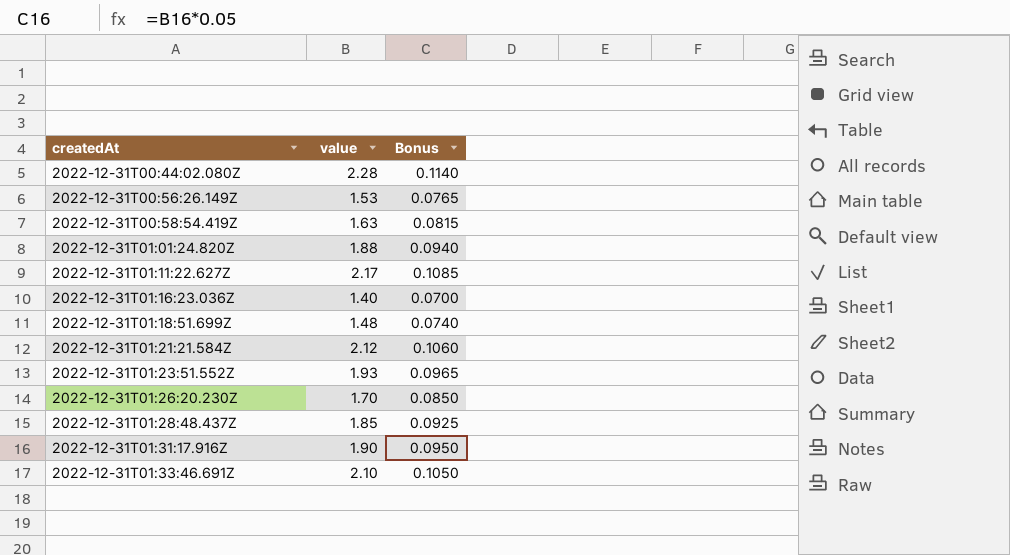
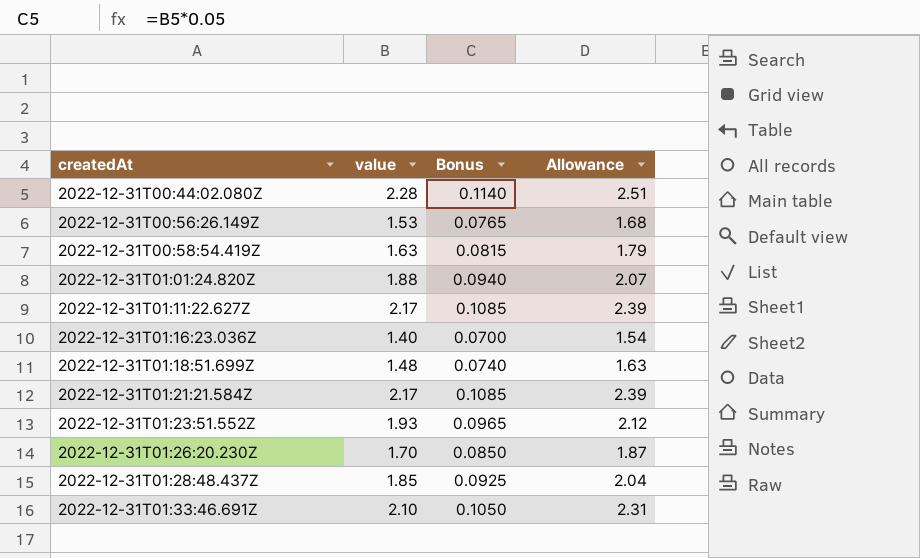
column Allowance | formula: none -> [value] * 1.1
row 2022-12-31T01:31:17.916Z: 1.90 | 0.0950 -> none
2022-12-31T01:21:21.584Z | value: 2.12 -> 2.17
2022-12-31T01:21:21.584Z | Bonus: 0.1060 -> 0.1085

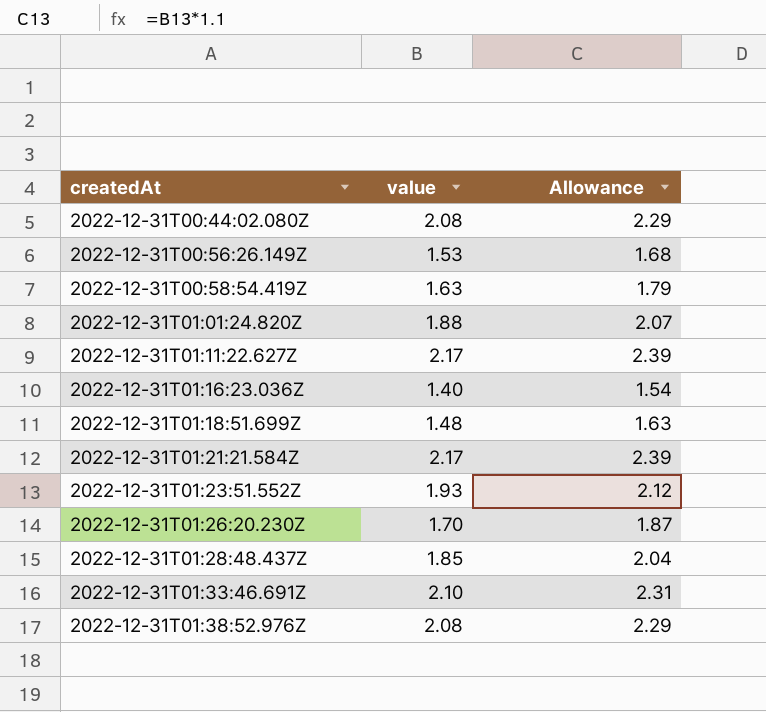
column Bonus | formula: [value] * 0.05 -> none
2022-12-31T00:44:02.080Z | value: 2.28 -> 2.08
2022-12-31T00:44:02.080Z | Allowance: 2.51 -> 2.29
row 2022-12-31T01:38:52.976Z: none -> 2.08 | 2.29

